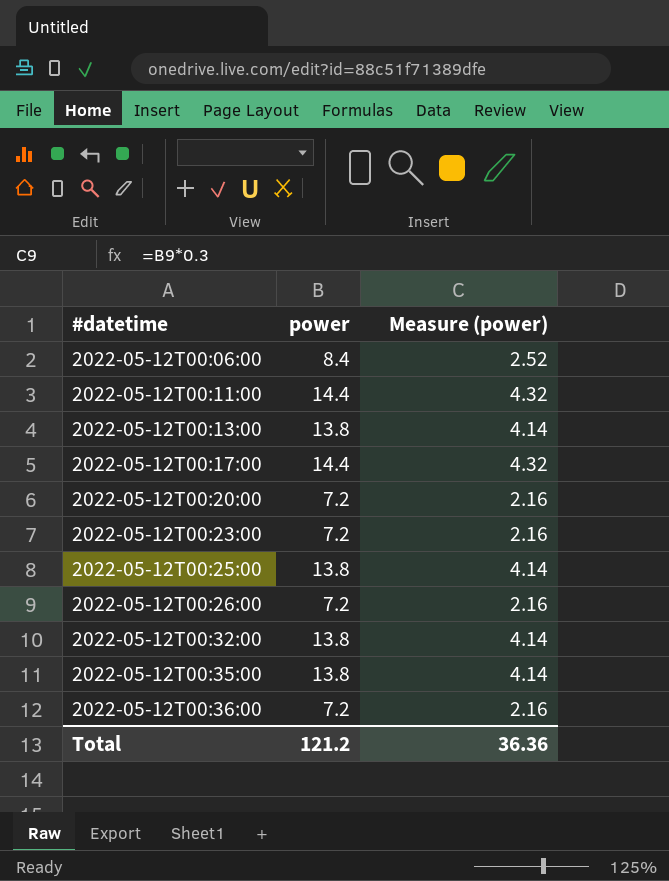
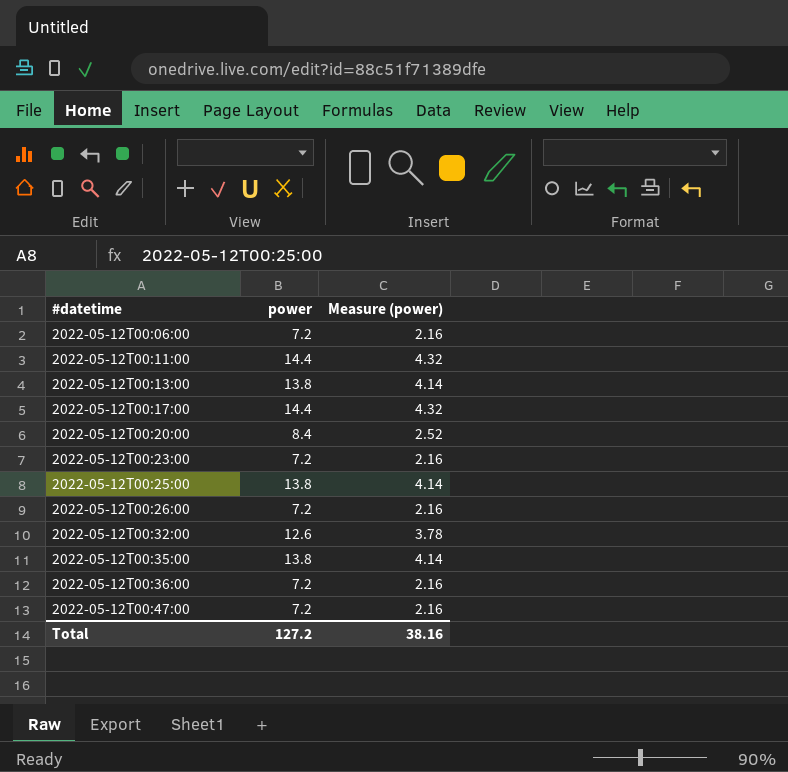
2022-05-12T00:06:00 | power: 8.4 -> 7.2
2022-05-12T00:06:00 | Measure (power): 2.52 -> 2.16
2022-05-12T00:20:00 | power: 7.2 -> 8.4
2022-05-12T00:20:00 | Measure (power): 2.16 -> 2.52
2022-05-12T00:32:00 | power: 13.8 -> 12.6
2022-05-12T00:32:00 | Measure (power): 4.14 -> 3.78
row 2022-05-12T00:47:00: none -> 7.2 | 2.16
Total | power: 121.2 -> 127.2
Total | Measure (power): 36.36 -> 38.16

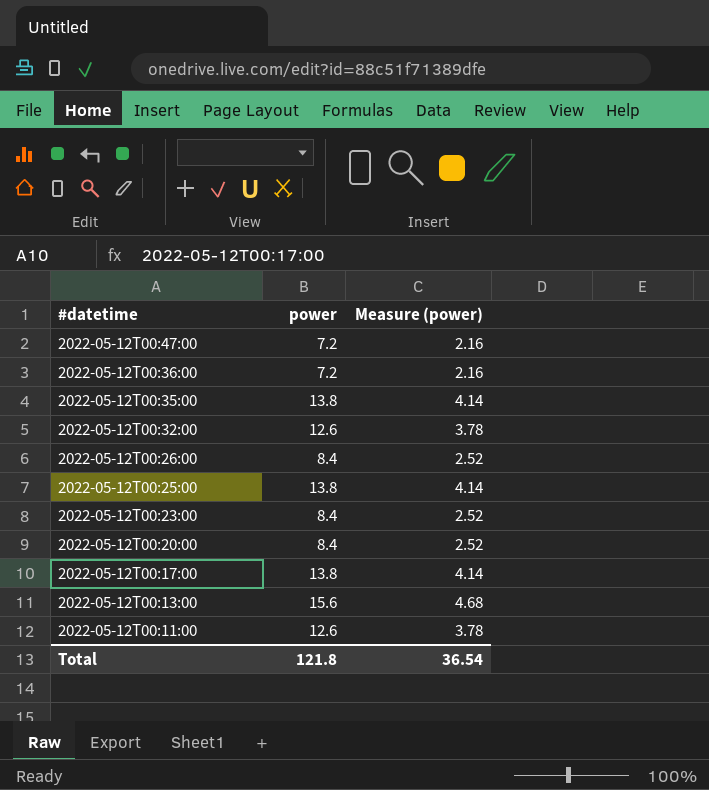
row order: #datetime ascending -> #datetime descending
row 2022-05-12T00:06:00: 7.2 | 2.16 -> none
2022-05-12T00:26:00 | power: 7.2 -> 8.4
2022-05-12T00:26:00 | Measure (power): 2.16 -> 2.52
2022-05-12T00:23:00 | power: 7.2 -> 8.4
2022-05-12T00:23:00 | Measure (power): 2.16 -> 2.52
2022-05-12T00:17:00 | power: 14.4 -> 13.8
2022-05-12T00:17:00 | Measure (power): 4.32 -> 4.14
2022-05-12T00:13:00 | power: 13.8 -> 15.6
2022-05-12T00:13:00 | Measure (power): 4.14 -> 4.68
2022-05-12T00:11:00 | power: 14.4 -> 12.6
2022-05-12T00:11:00 | Measure (power): 4.32 -> 3.78
Total | power: 127.2 -> 121.8
Total | Measure (power): 38.16 -> 36.54

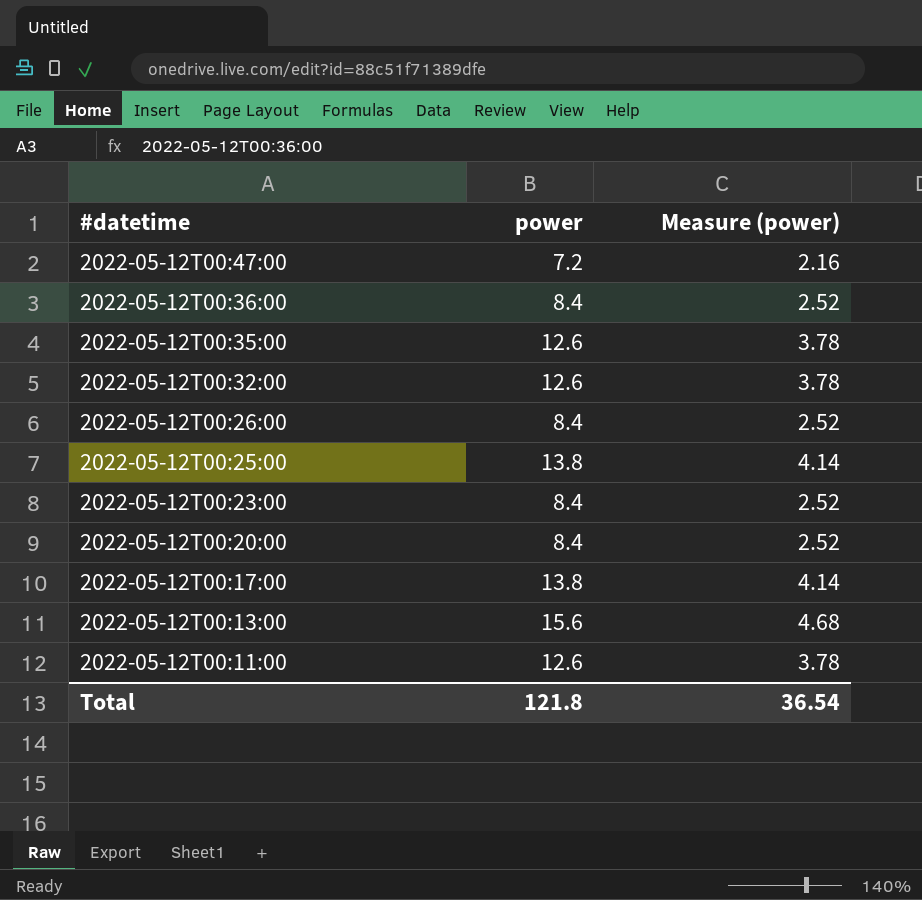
2022-05-12T00:36:00 | power: 7.2 -> 8.4
2022-05-12T00:36:00 | Measure (power): 2.16 -> 2.52
2022-05-12T00:35:00 | power: 13.8 -> 12.6
2022-05-12T00:35:00 | Measure (power): 4.14 -> 3.78

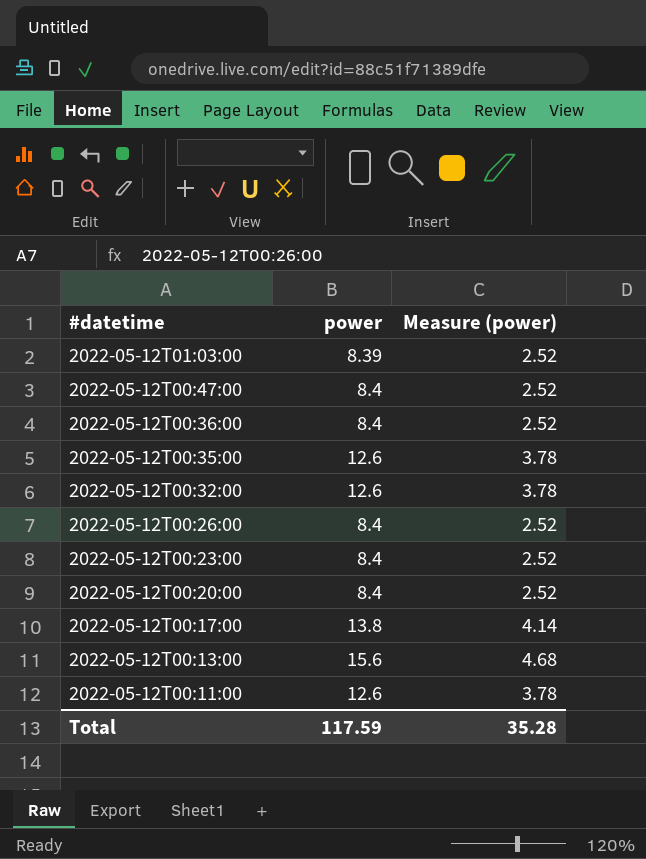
row 2022-05-12T00:25:00: 13.8 | 4.14 -> none
row 2022-05-12T01:03:00: none -> 8.39 | 2.52
2022-05-12T00:47:00 | power: 7.2 -> 8.4
2022-05-12T00:47:00 | Measure (power): 2.16 -> 2.52
Total | power: 121.8 -> 117.59
Total | Measure (power): 36.54 -> 35.28

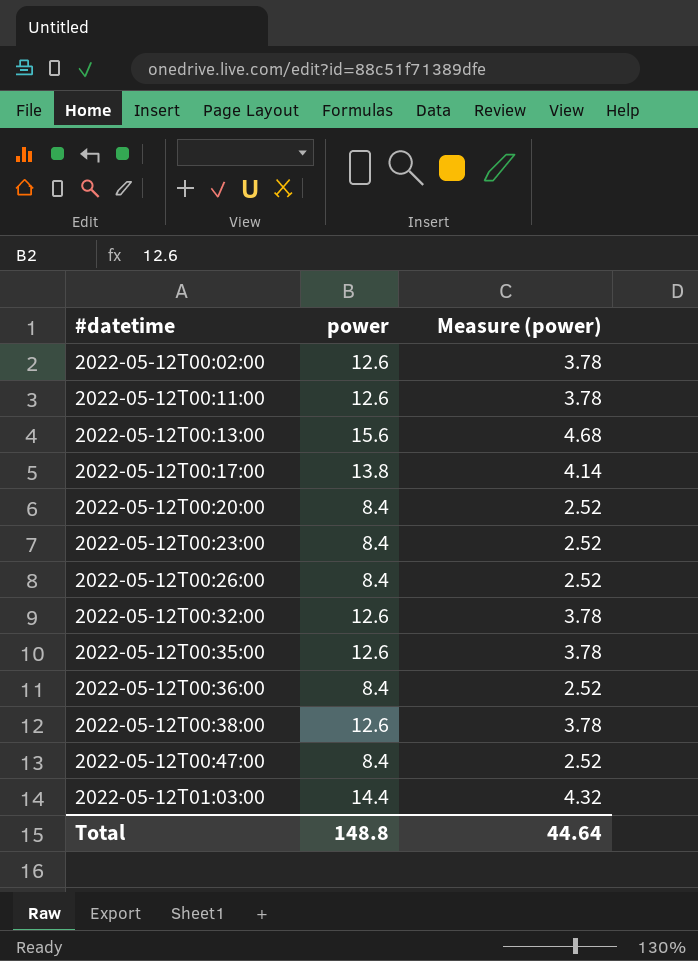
row order: #datetime descending -> #datetime ascending
row 2022-05-12T00:02:00: none -> 12.6 | 3.78
row 2022-05-12T00:38:00: none -> 12.6 | 3.78
2022-05-12T01:03:00 | power: 8.39 -> 14.4
2022-05-12T01:03:00 | Measure (power): 2.52 -> 4.32
Total | power: 117.59 -> 148.8
Total | Measure (power): 35.28 -> 44.64

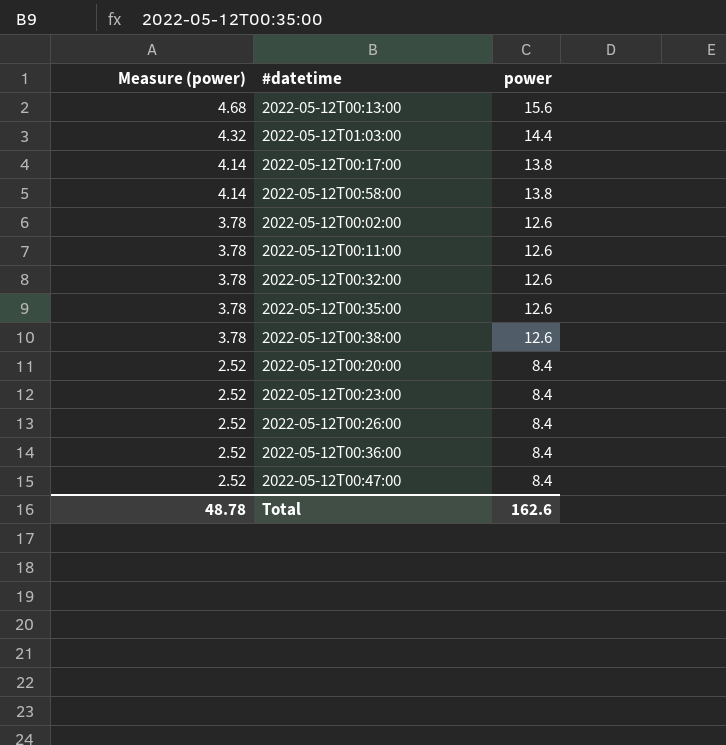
row order: #datetime ascending -> Measure (power) descending
column Measure (power) | position: 3 -> 1
row 2022-05-12T00:58:00: none -> 4.14 | 13.8
Total | Measure (power): 44.64 -> 48.78
Total | power: 148.8 -> 162.6

